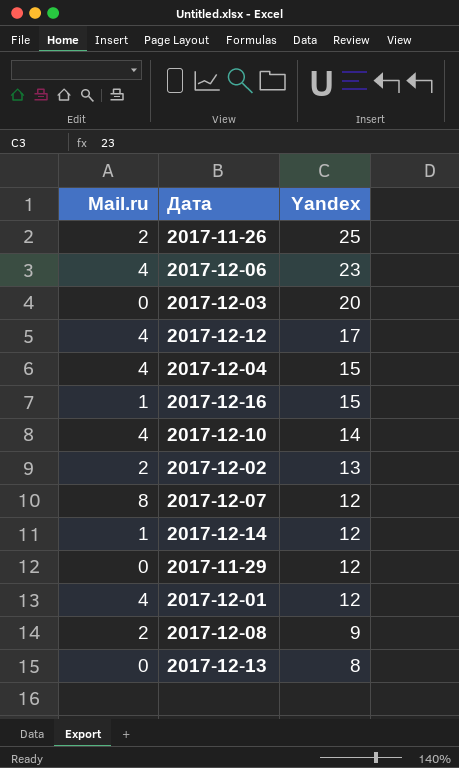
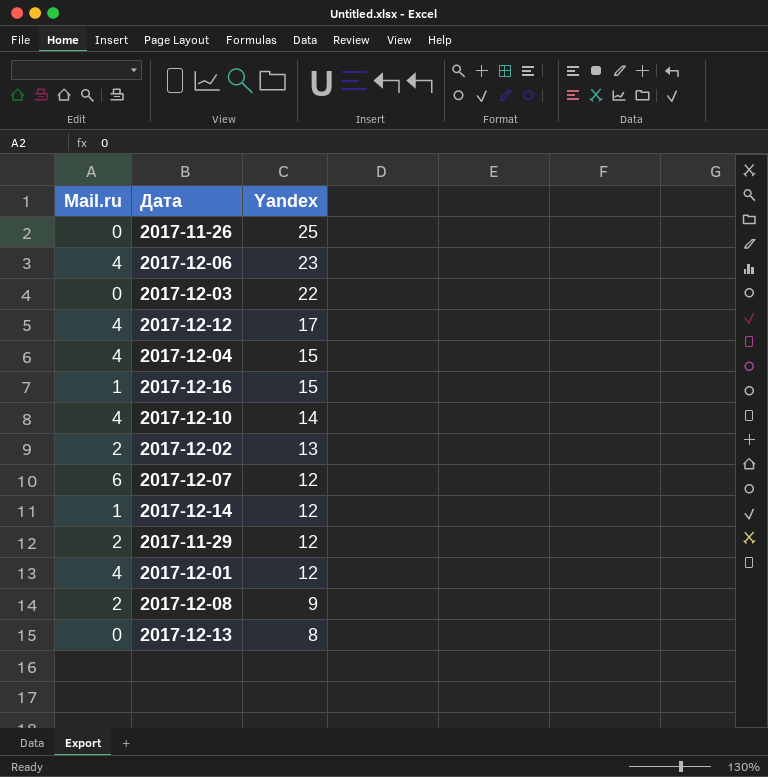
2017-11-26 | Mail.ru: 2 -> 0
2017-12-03 | Yandex: 20 -> 22
2017-12-07 | Mail.ru: 8 -> 6
2017-11-29 | Mail.ru: 0 -> 2

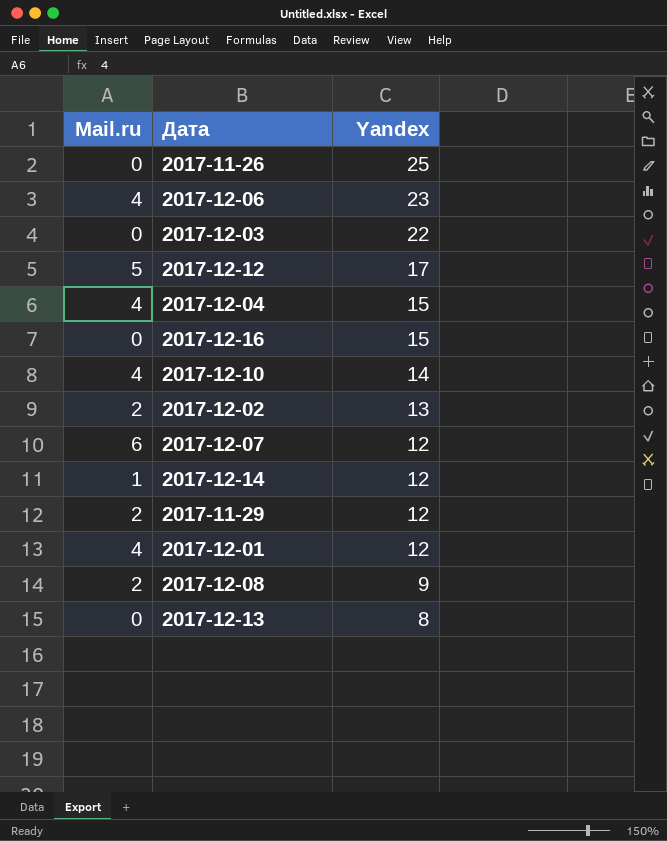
2017-12-12 | Mail.ru: 4 -> 5
2017-12-16 | Mail.ru: 1 -> 0

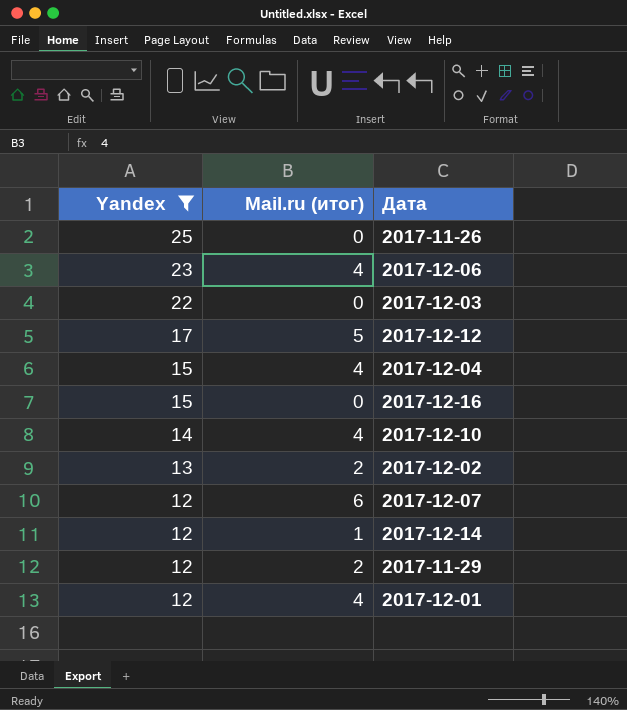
filter: none -> Yandex >= 12
column Yandex | position: 3 -> 1
column name: Mail.ru -> Mail.ru (итог)

